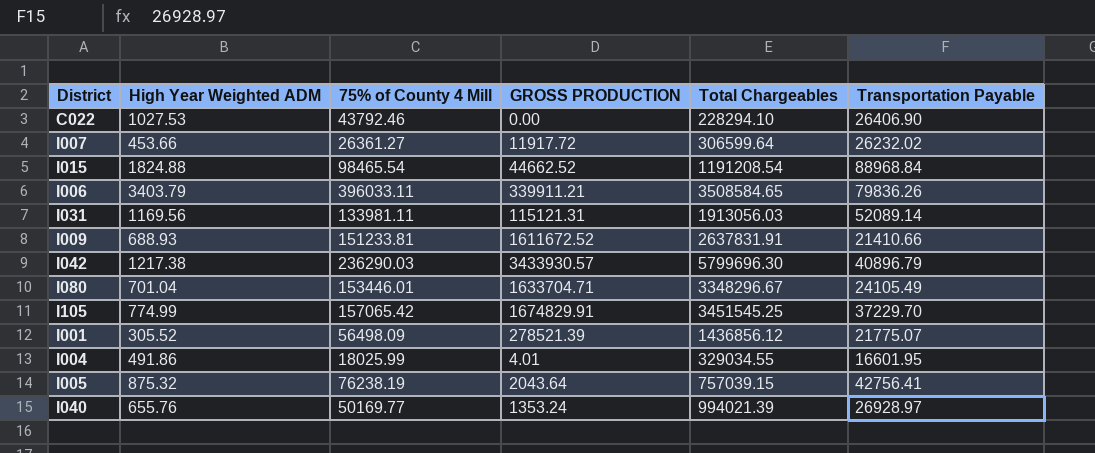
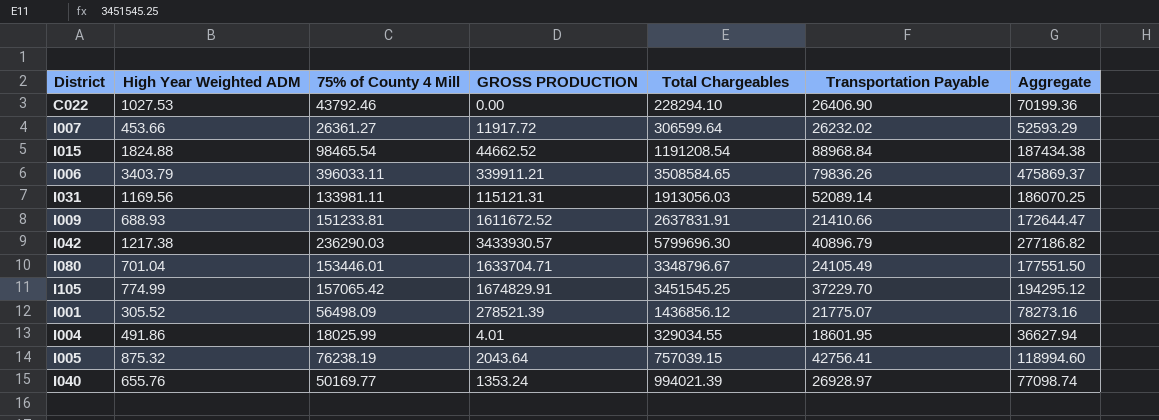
column Aggregate | formula: none -> [75% of County 4 Mill] + [Transportation Payable]
I080 | Total Chargeables: 3348296.67 -> 3348796.67
I004 | Transportation Payable: 16601.95 -> 18601.95

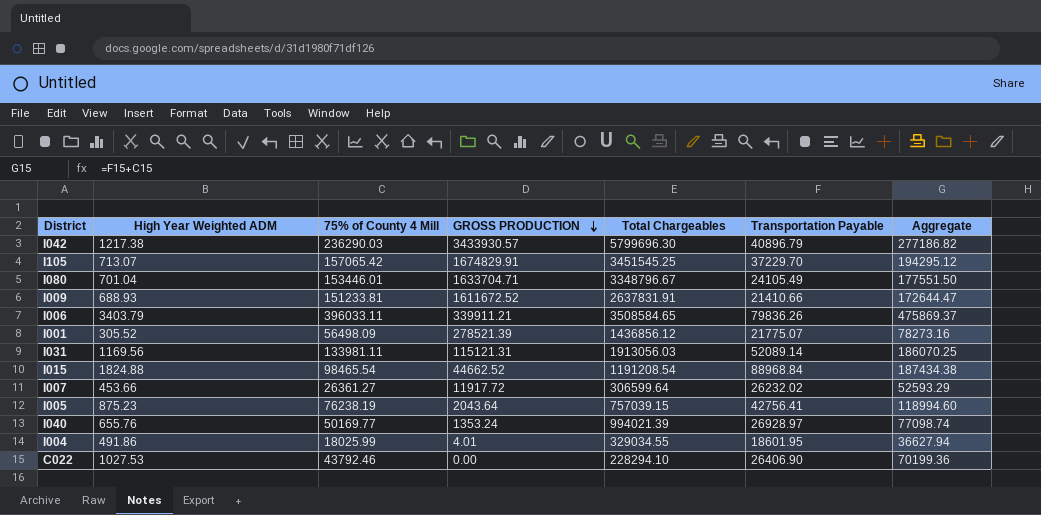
row order: none -> GROSS PRODUCTION descending
I105 | High Year Weighted ADM: 774.99 -> 713.07
I005 | High Year Weighted ADM: 875.32 -> 875.23

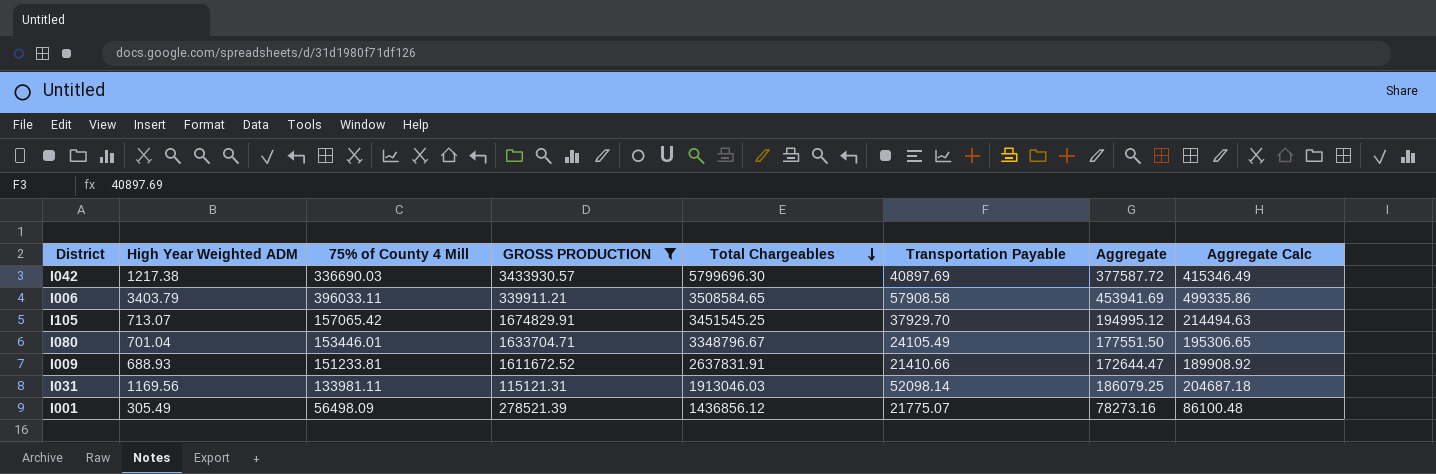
filter: none -> GROSS PRODUCTION >= 115121.31
row order: GROSS PRODUCTION descending -> Total Chargeables descending
column Aggregate Calc | formula: none -> [Aggregate] * 1.1
I042 | 75% of County 4 Mill: 236290.03 -> 336690.03
I042 | Transportation Payable: 40896.79 -> 40897.69
I042 | Aggregate: 277186.82 -> 377587.72
I006 | Transportation Payable: 79836.26 -> 57908.58
I006 | Aggregate: 475869.37 -> 453941.69
I105 | Transportation Payable: 37229.70 -> 37929.70
I105 | Aggregate: 194295.12 -> 194995.12
I031 | Total Chargeables: 1913056.03 -> 1913046.03
I031 | Transportation Payable: 52089.14 -> 52098.14
I031 | Aggregate: 186070.25 -> 186079.25
I001 | High Year Weighted ADM: 305.52 -> 305.49

